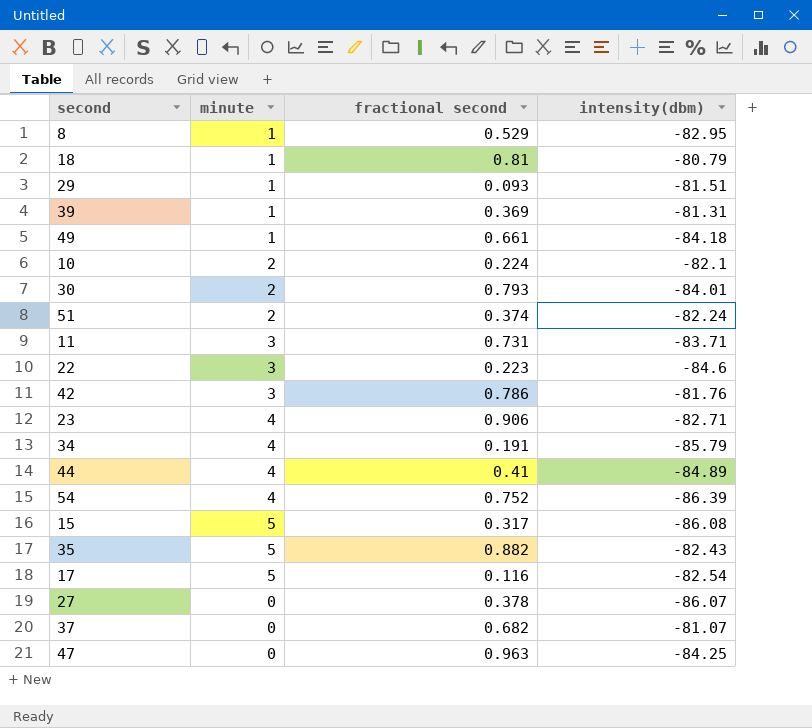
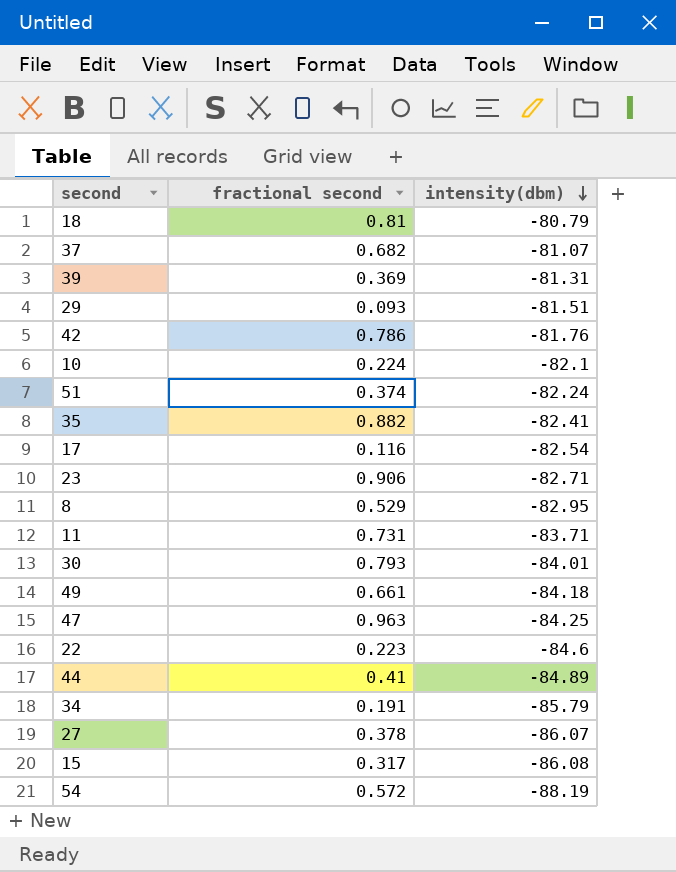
row order: none -> intensity(dbm) descending
column minute | position: 2 -> none
35 | intensity(dbm): -82.43 -> -82.41
54 | fractional second: 0.752 -> 0.572
54 | intensity(dbm): -86.39 -> -88.19

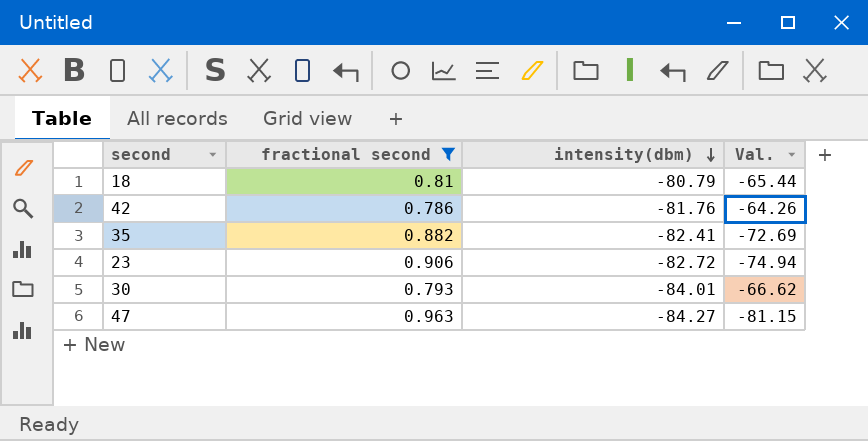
filter: none -> fractional second >= 0.786
column Val. | formula: none -> [fractional second] * [intensity(dbm)]
23 | intensity(dbm): -82.71 -> -82.72
47 | intensity(dbm): -84.25 -> -84.27

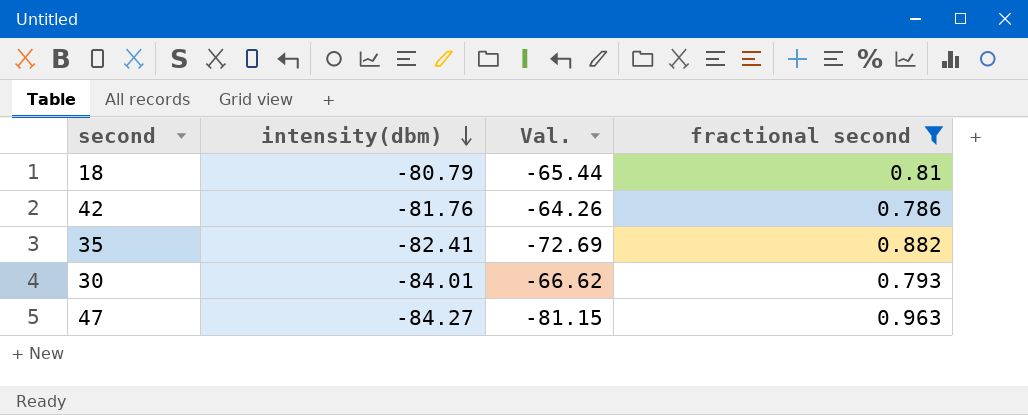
column fractional second | position: 2 -> 4
row 23: 0.906 | -82.72 | -74.94 -> none

